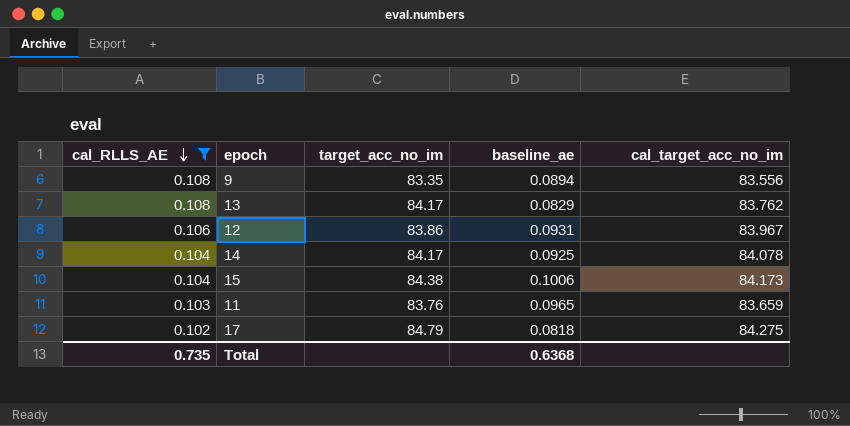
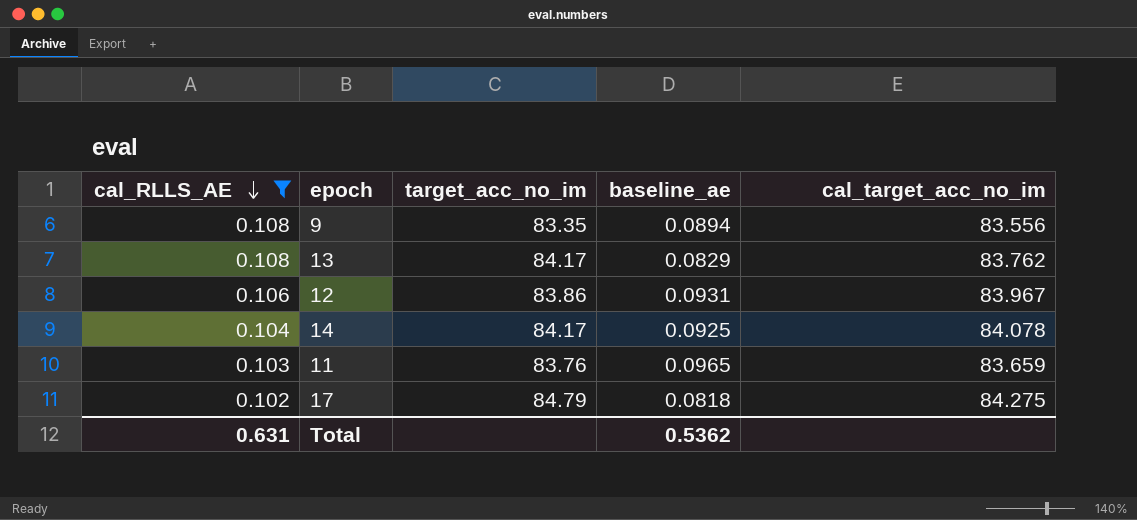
row 15: 0.104 | 84.38 | 0.1006 | 84.173 -> none
Total | cal_RLLS_AE: 0.735 -> 0.631
Total | baseline_ae: 0.6368 -> 0.5362

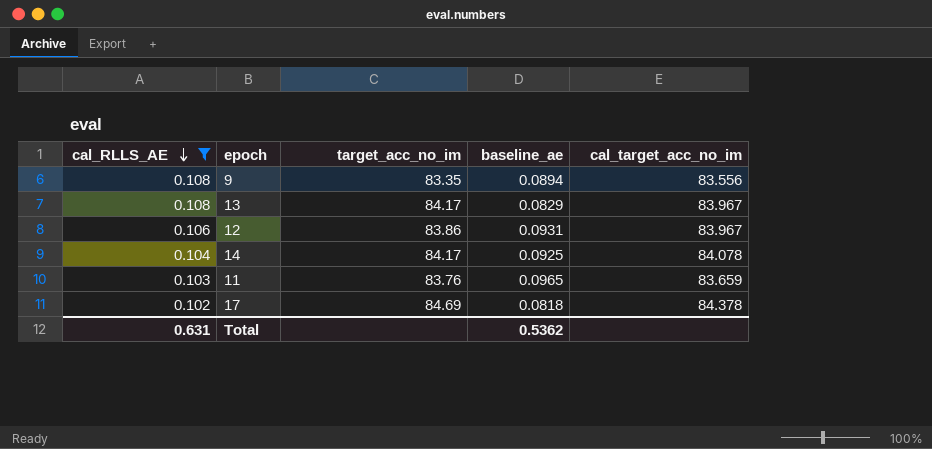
13 | cal_target_acc_no_im: 83.762 -> 83.967
17 | target_acc_no_im: 84.79 -> 84.69
17 | cal_target_acc_no_im: 84.275 -> 84.378

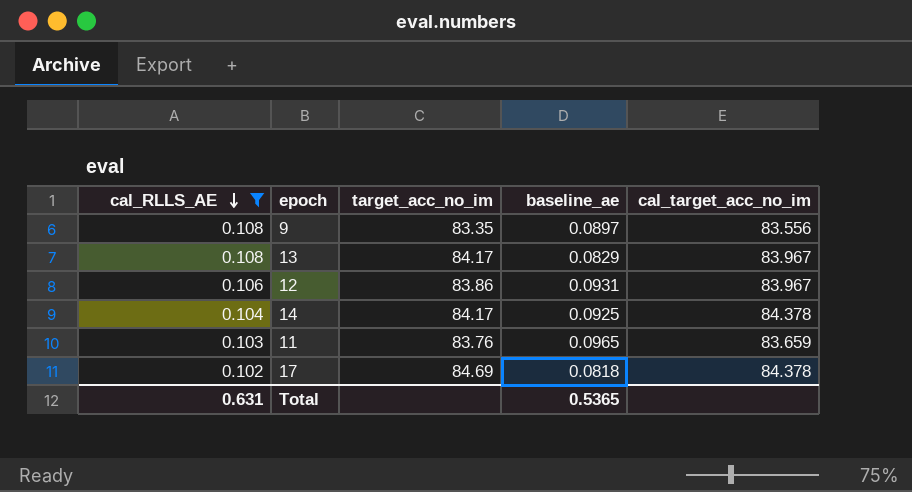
9 | baseline_ae: 0.0894 -> 0.0897
14 | cal_target_acc_no_im: 84.078 -> 84.378
Total | baseline_ae: 0.5362 -> 0.5365

